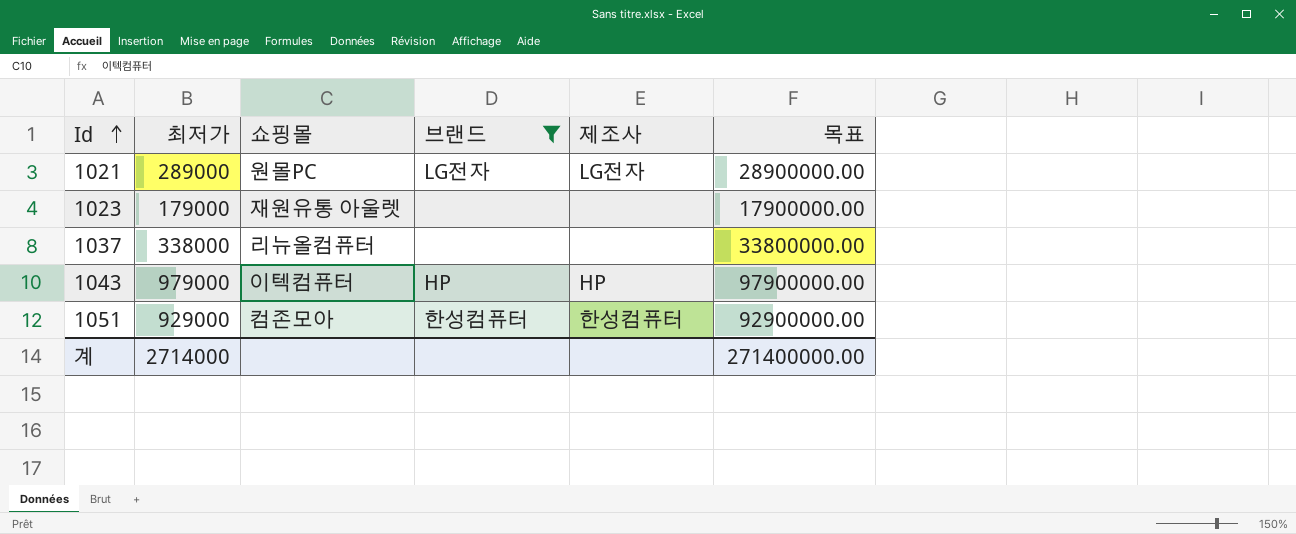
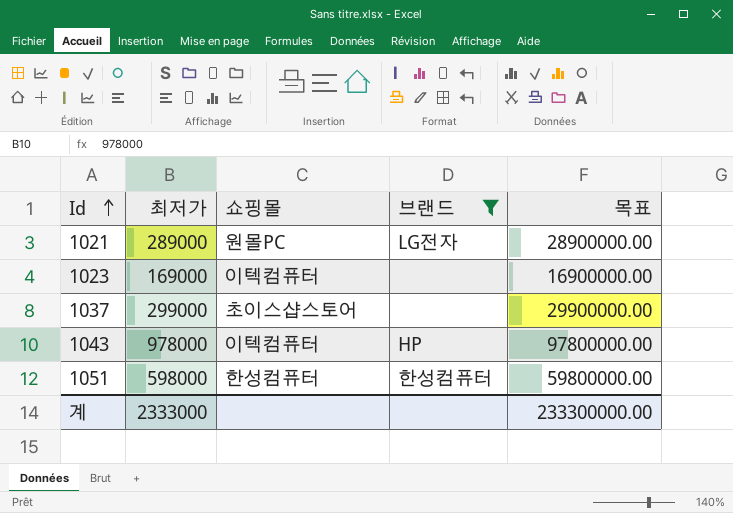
column 제조사 | position: 5 -> none
1023 | 최저가: 179000 -> 169000
1023 | 쇼핑몰: 재원유통 아울렛 -> 이텍컴퓨터
1023 | 목표: 17900000.00 -> 16900000.00
1037 | 최저가: 338000 -> 299000
1037 | 쇼핑몰: 리뉴올컴퓨터 -> 초이스샵스토어
1037 | 목표: 33800000.00 -> 29900000.00
1043 | 최저가: 979000 -> 978000
1043 | 목표: 97900000.00 -> 97800000.00
1051 | 최저가: 929000 -> 598000
1051 | 쇼핑몰: 컴존모아 -> 한성컴퓨터
1051 | 목표: 92900000.00 -> 59800000.00
계 | 최저가: 2714000 -> 2333000
계 | 목표: 271400000.00 -> 233300000.00

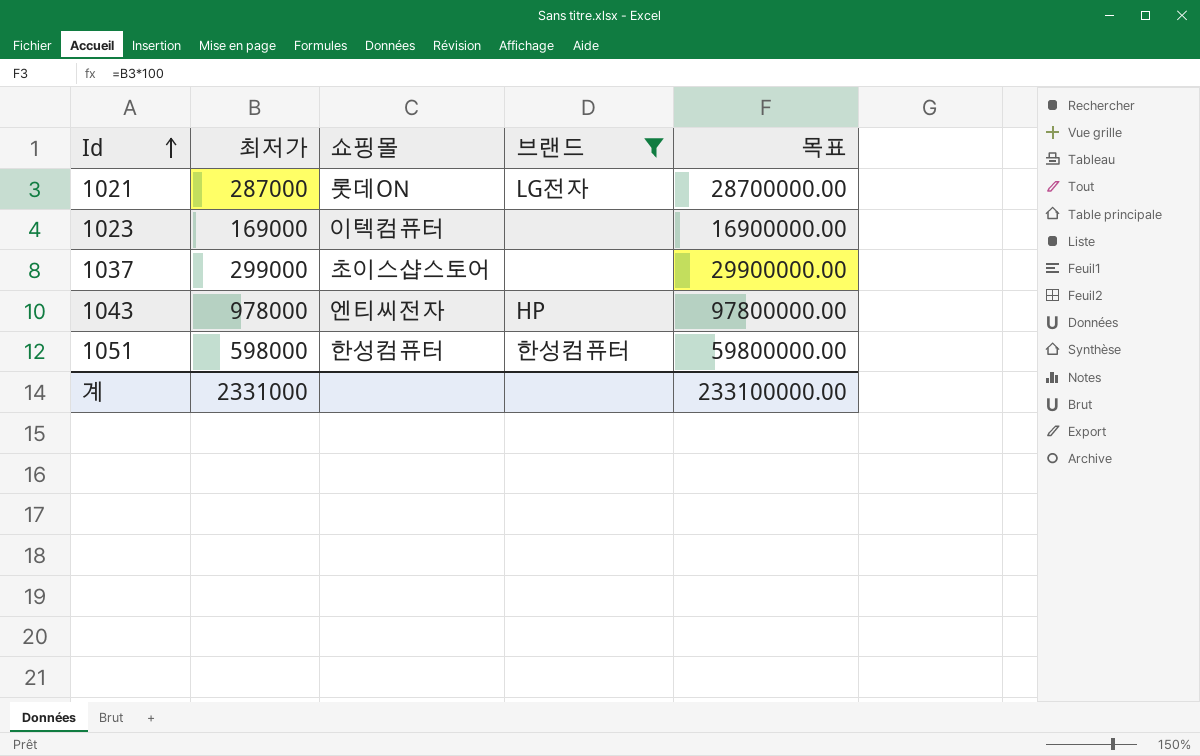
1021 | 최저가: 289000 -> 287000
1021 | 쇼핑몰: 원몰PC -> 롯데ON
1021 | 목표: 28900000.00 -> 28700000.00
1043 | 쇼핑몰: 이텍컴퓨터 -> 엔티씨전자
계 | 최저가: 2333000 -> 2331000
계 | 목표: 233300000.00 -> 233100000.00

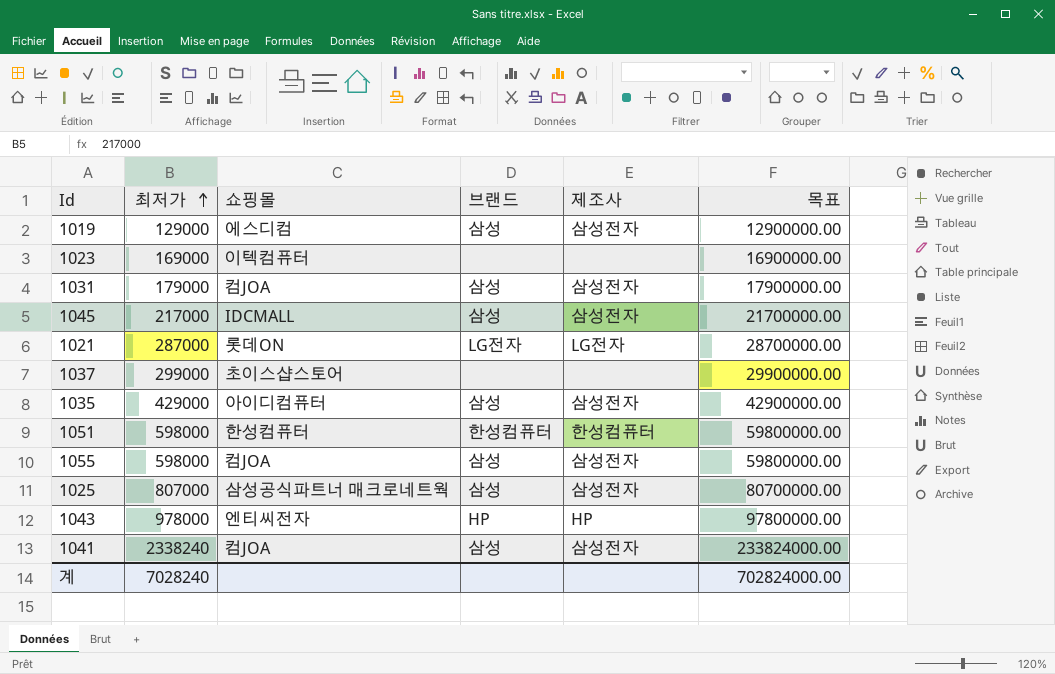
filter: 브랜드 != 삼성 -> none
row order: Id ascending -> 최저가 ascending
column 제조사 | position: none -> 5
계 | 최저가: 2331000 -> 7028240
계 | 목표: 233100000.00 -> 702824000.00

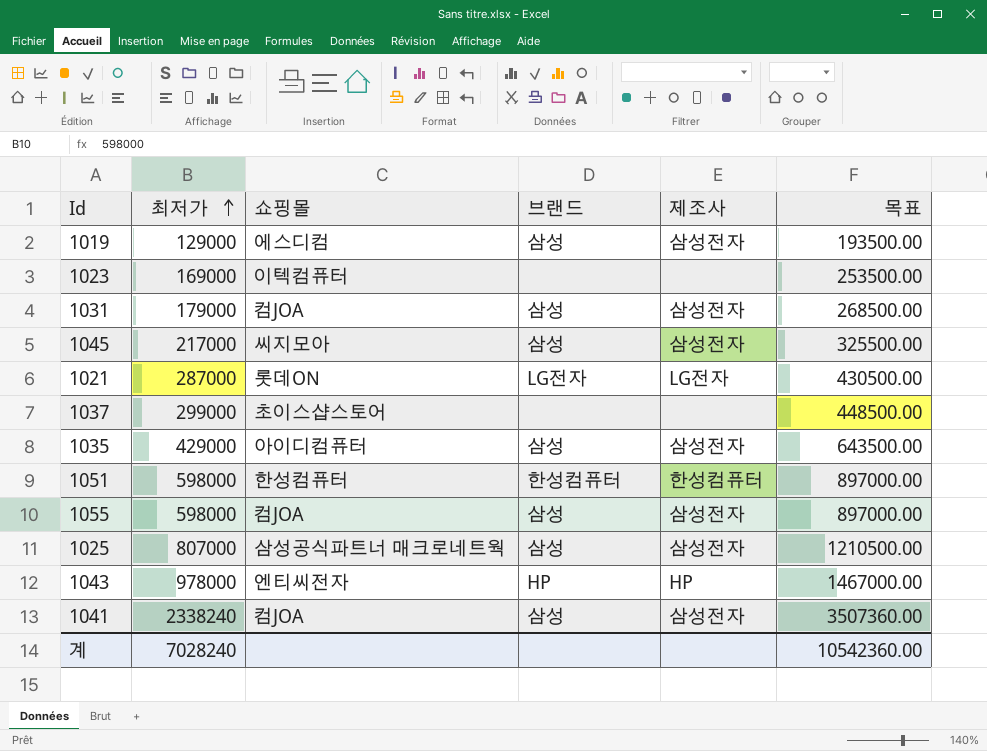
column 목표 | formula: [최저가] * 100 -> [최저가] * 1.5
1045 | 쇼핑몰: IDCMALL -> 씨지모아
계 | 목표: 702824000.00 -> 10542360.00

